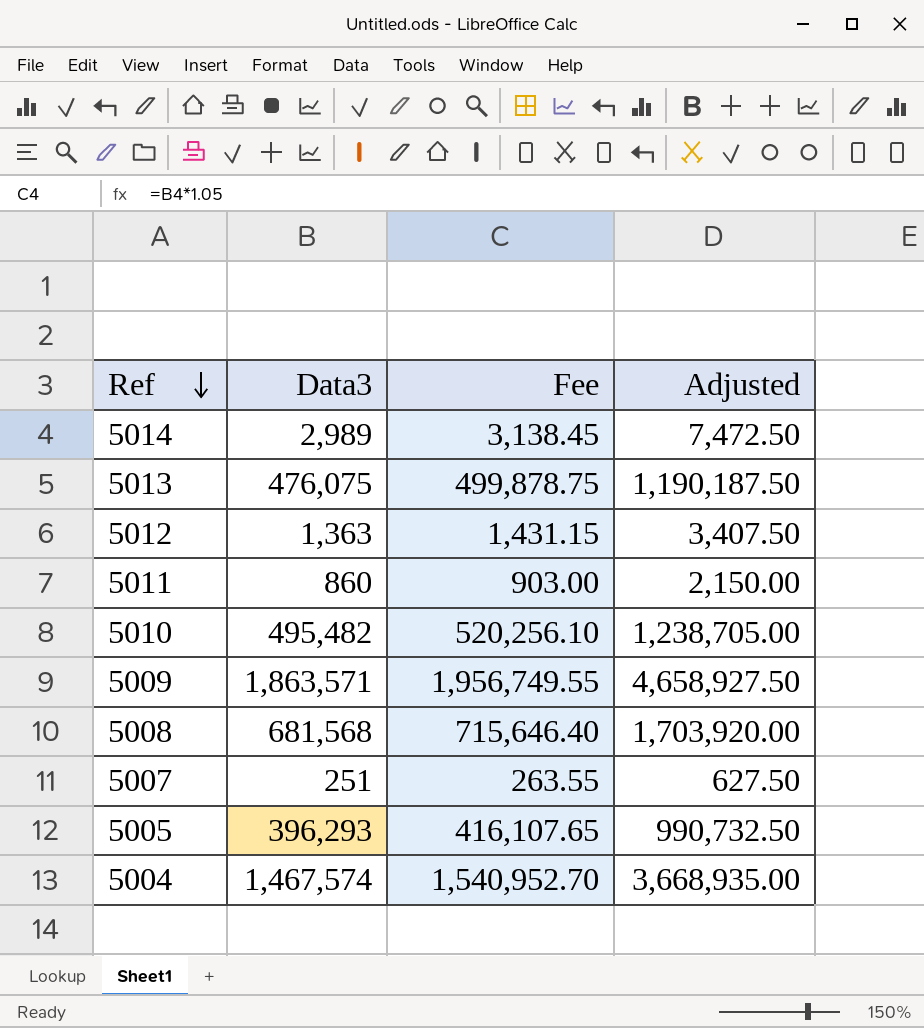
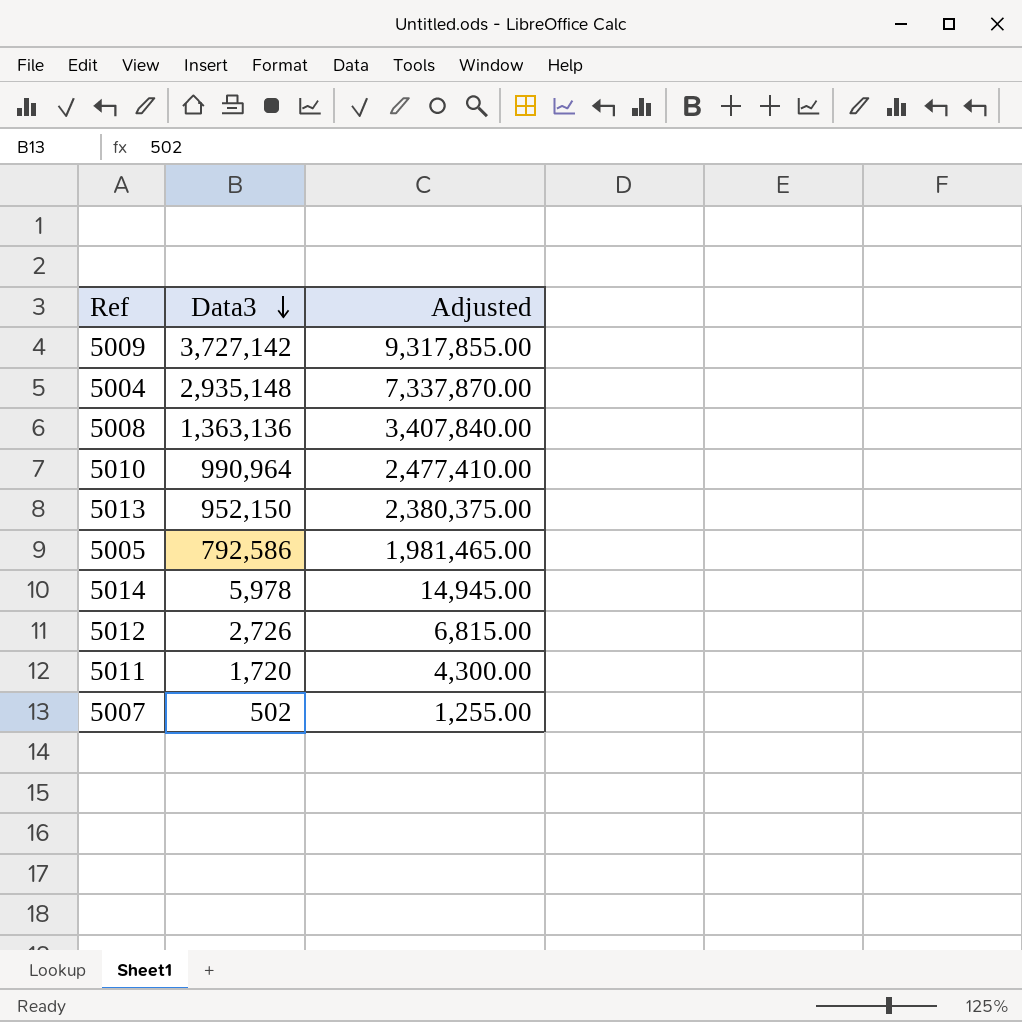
row order: Ref descending -> Data3 descending
column Fee | formula: [Data3] * 1.05 -> none
5009 | Data3: 1,863,571 -> 3,727,142
5009 | Adjusted: 4,658,927.50 -> 9,317,855.00
5004 | Data3: 1,467,574 -> 2,935,148
5004 | Adjusted: 3,668,935.00 -> 7,337,870.00
5008 | Data3: 681,568 -> 1,363,136
5008 | Adjusted: 1,703,920.00 -> 3,407,840.00
5010 | Data3: 495,482 -> 990,964
5010 | Adjusted: 1,238,705.00 -> 2,477,410.00
5013 | Data3: 476,075 -> 952,150
5013 | Adjusted: 1,190,187.50 -> 2,380,375.00
5005 | Data3: 396,293 -> 792,586
5005 | Adjusted: 990,732.50 -> 1,981,465.00
5014 | Data3: 2,989 -> 5,978
5014 | Adjusted: 7,472.50 -> 14,945.00
5012 | Data3: 1,363 -> 2,726
5012 | Adjusted: 3,407.50 -> 6,815.00
5011 | Data3: 860 -> 1,720
5011 | Adjusted: 2,150.00 -> 4,300.00
5007 | Data3: 251 -> 502
5007 | Adjusted: 627.50 -> 1,255.00

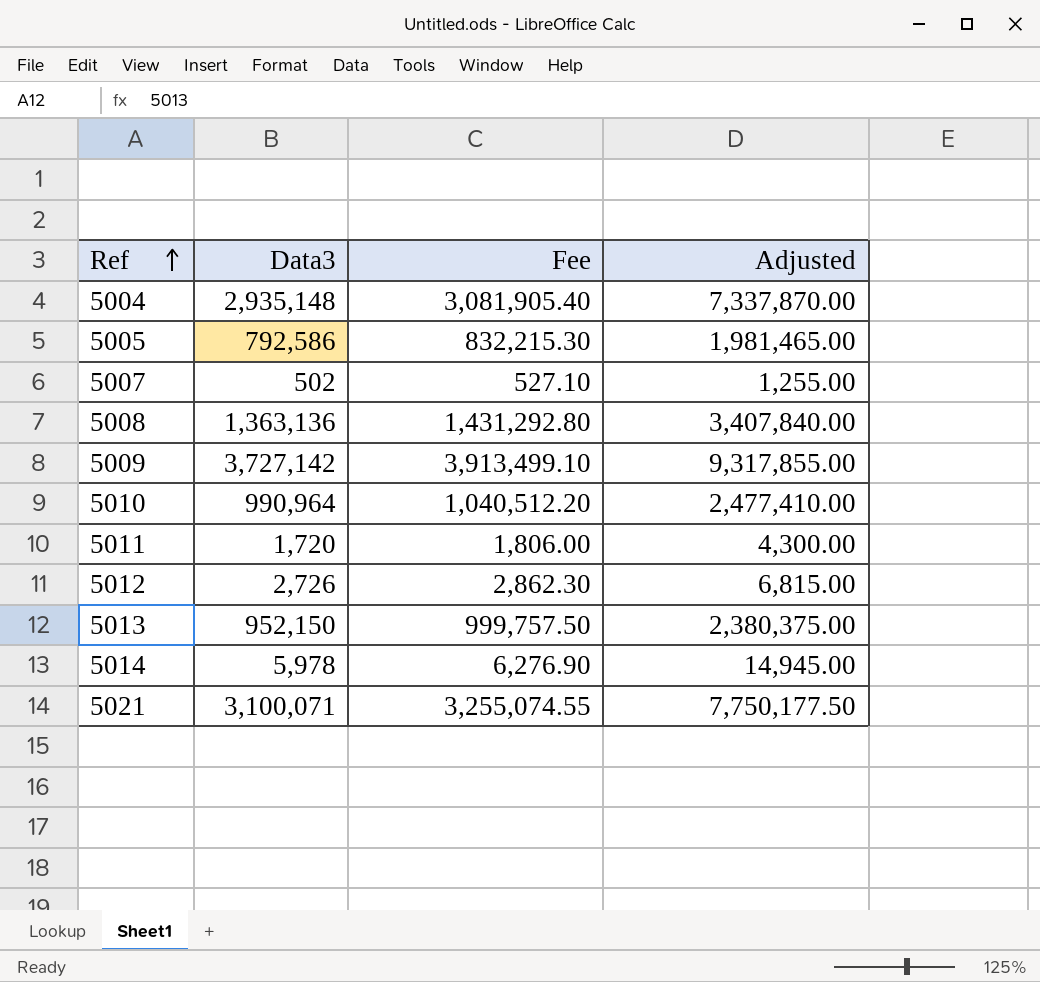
row order: Data3 descending -> Ref ascending
column Fee | formula: none -> [Data3] * 1.05
row 5021: none -> 3,100,071 | 3,255,074.55 | 7,750,177.50

